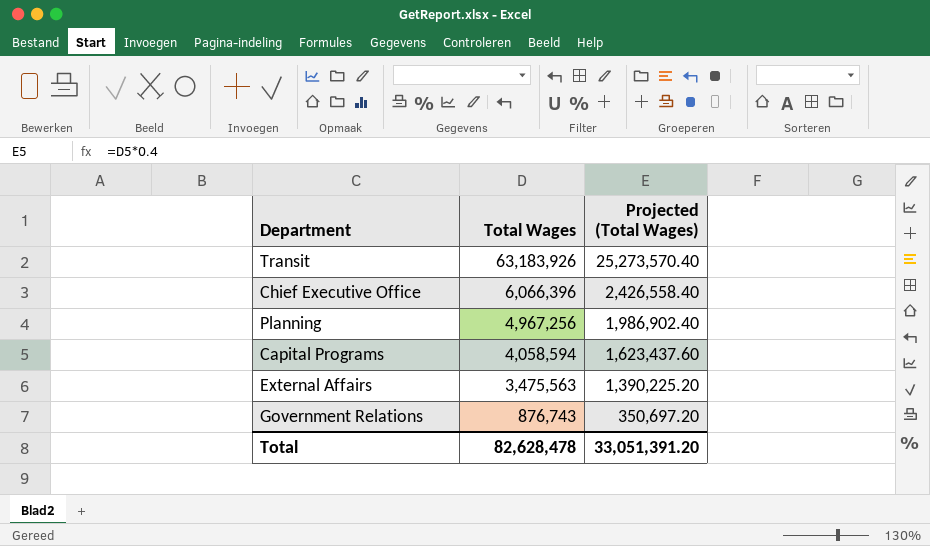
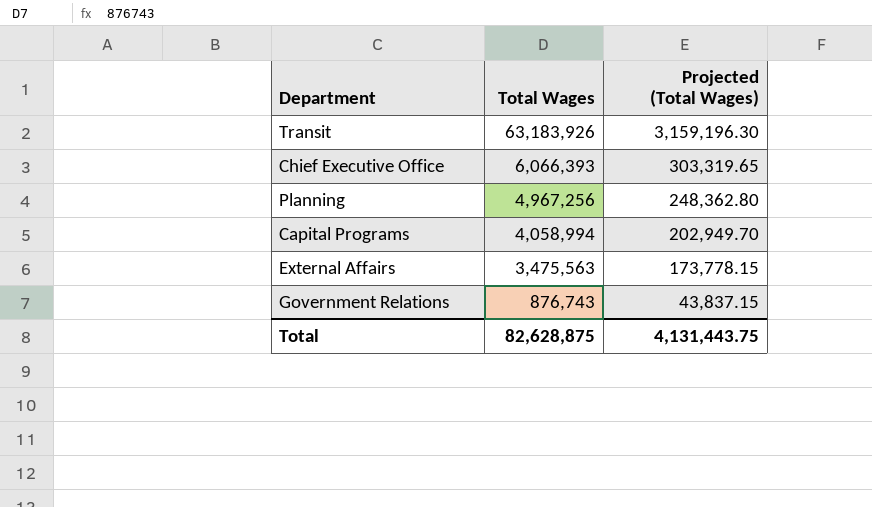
column Projected (Total Wages) | formula: [Total Wages] * 0.4 -> [Total Wages] * 0.05
Chief Executive Office | Total Wages: 6,066,396 -> 6,066,393
Capital Programs | Total Wages: 4,058,594 -> 4,058,994
Total | Total Wages: 82,628,478 -> 82,628,875
Total | Projected (Total Wages): 33,051,391.20 -> 4,131,443.75

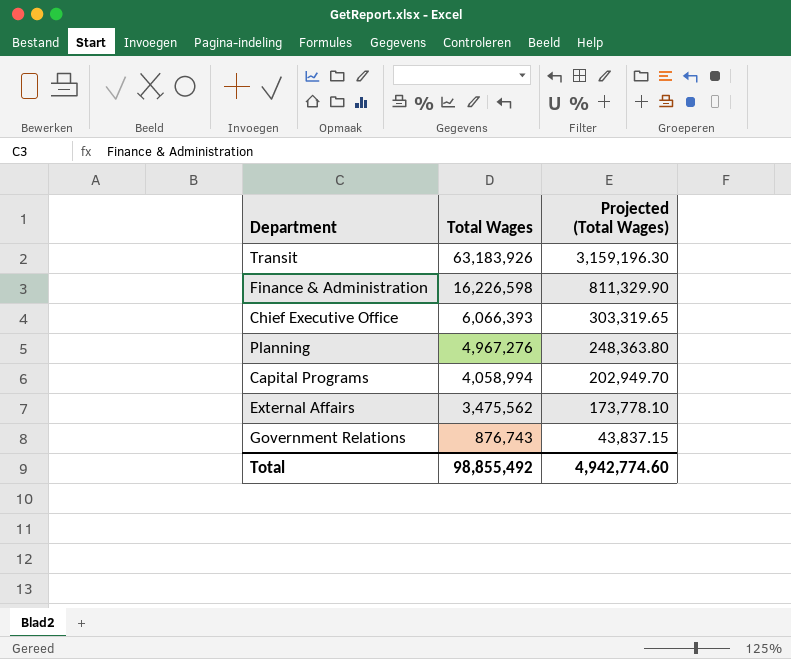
row Finance & Administration: none -> 16,226,598 | 811,329.90
Planning | Total Wages: 4,967,256 -> 4,967,276
Planning | Projected (Total Wages): 248,362.80 -> 248,363.80
External Affairs | Total Wages: 3,475,563 -> 3,475,562
External Affairs | Projected (Total Wages): 173,778.15 -> 173,778.10
Total | Total Wages: 82,628,875 -> 98,855,492
Total | Projected (Total Wages): 4,131,443.75 -> 4,942,774.60

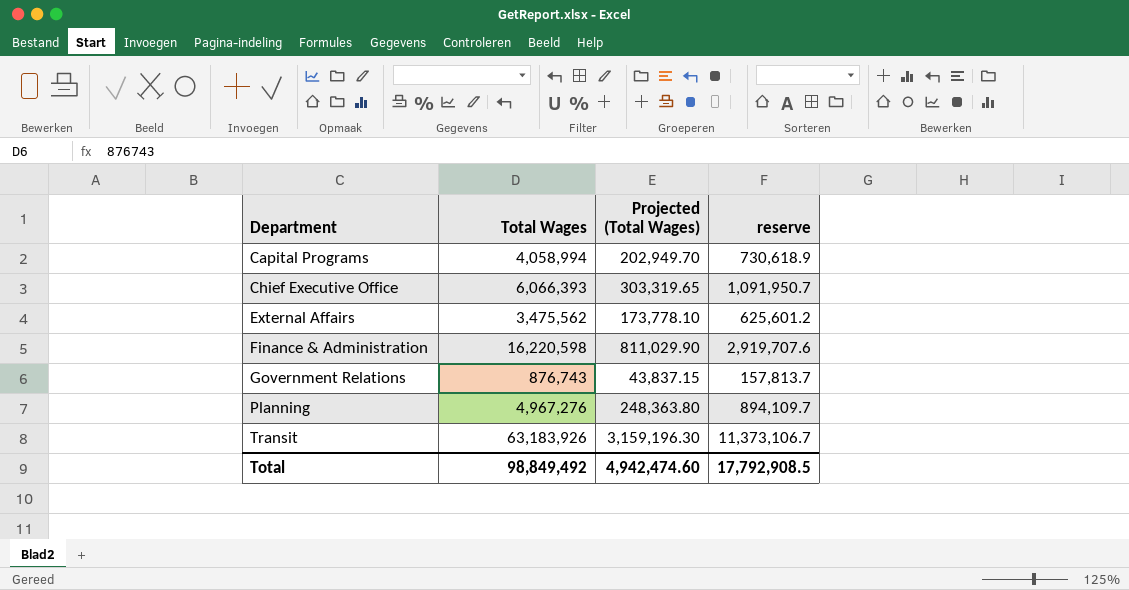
row order: Total Wages descending -> Department ascending
column reserve | formula: none -> [Total Wages] * 0.18
Finance & Administration | Total Wages: 16,226,598 -> 16,220,598
Finance & Administration | Projected (Total Wages): 811,329.90 -> 811,029.90
Total | Total Wages: 98,855,492 -> 98,849,492
Total | Projected (Total Wages): 4,942,774.60 -> 4,942,474.60

